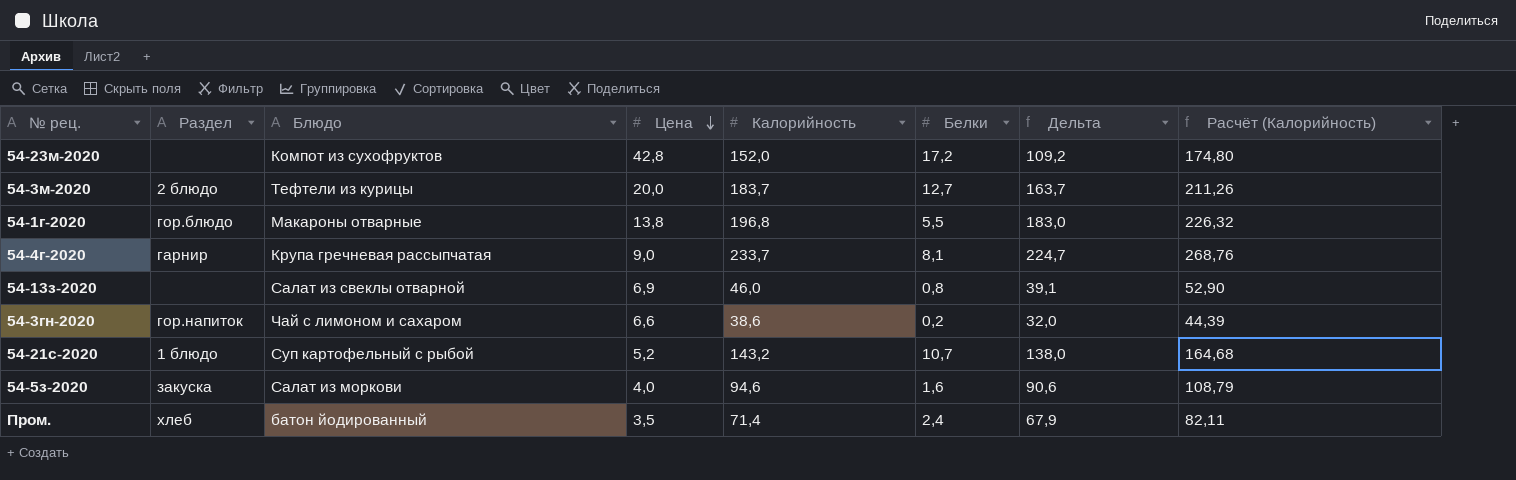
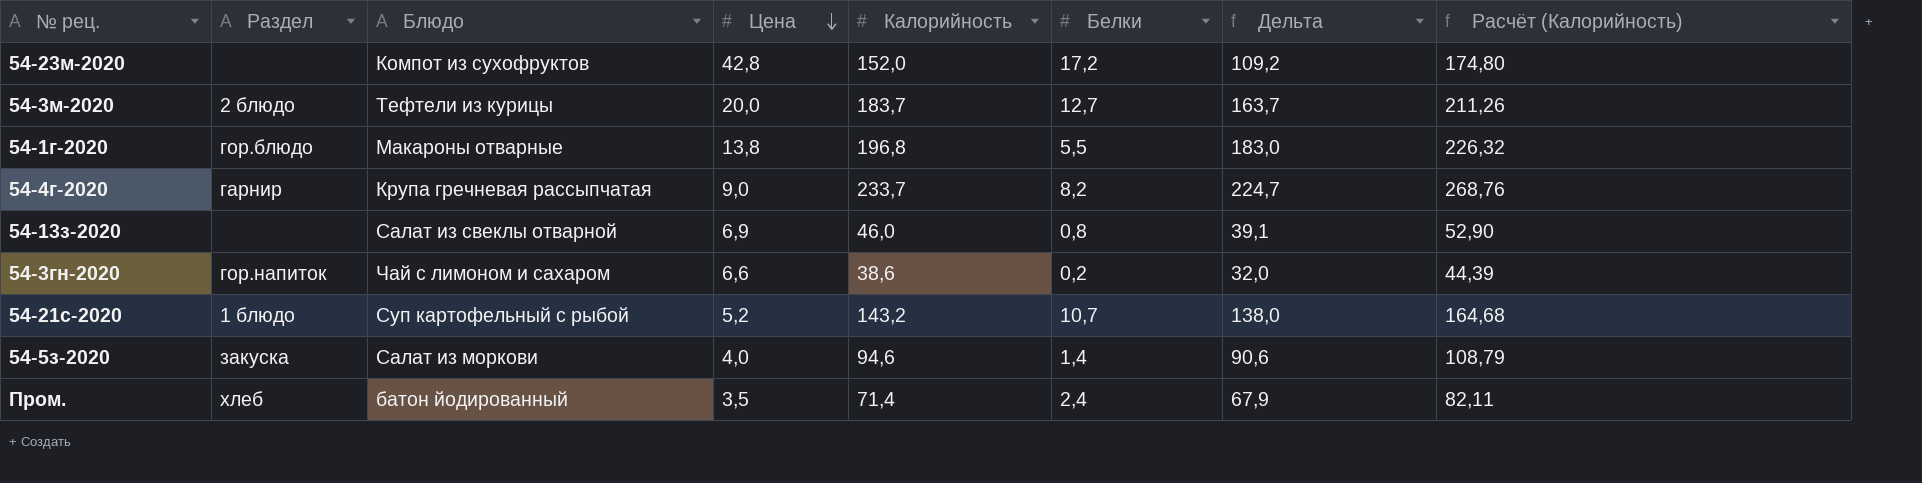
54-4г-2020 | Белки: 8,1 -> 8,2
54-5з-2020 | Белки: 1,6 -> 1,4

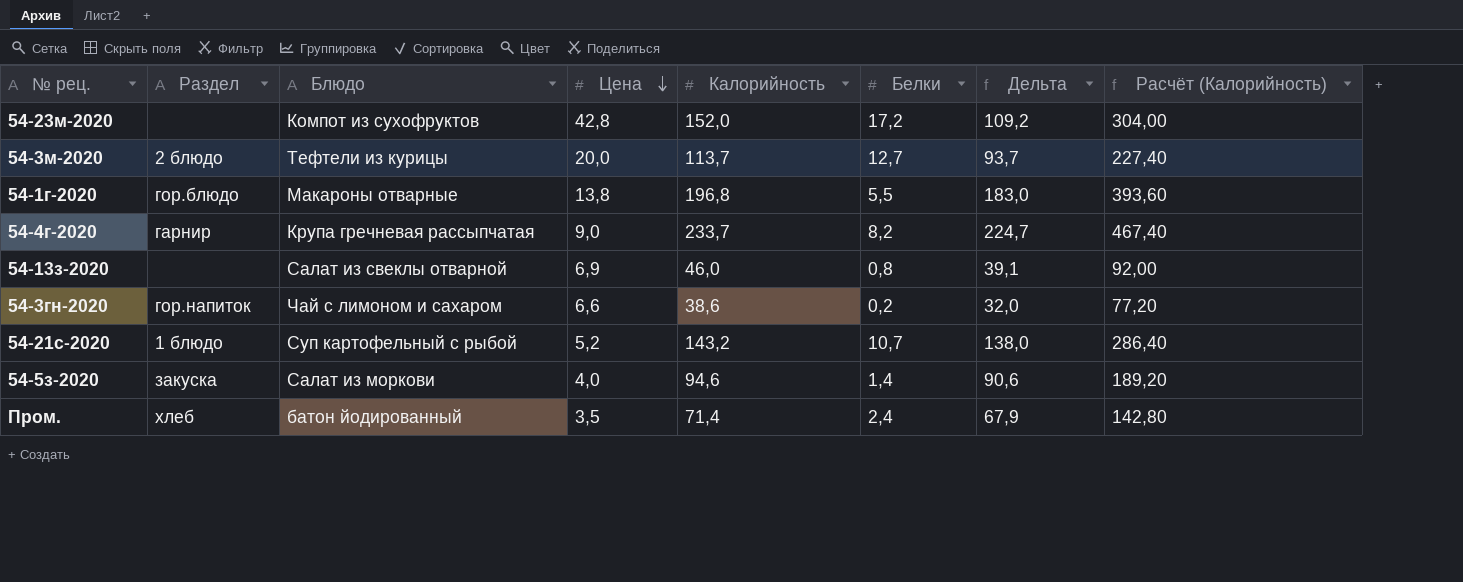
column Расчёт (Калорийность) | formula: [Калорийность] * 1,15 -> [Калорийность] * 2
54-3м-2020 | Калорийность: 183,7 -> 113,7
54-3м-2020 | Дельта: 163,7 -> 93,7

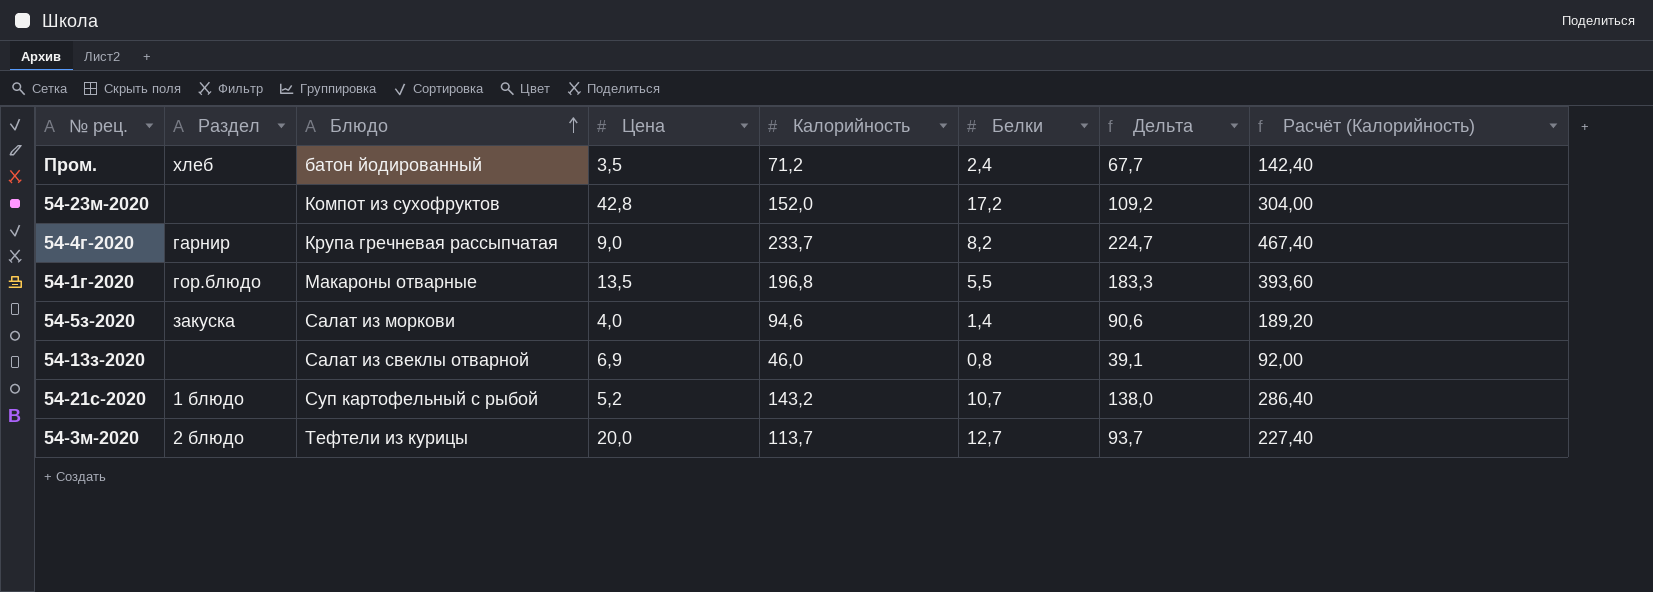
row order: Цена descending -> Блюдо ascending
row 54-3гн-2020: гор.напиток | Чай с лимоном и сахаром | 6,6 | 38,6 | 0,2 | 32,0 | 77,20 -> none
Пром. | Калорийность: 71,4 -> 71,2
Пром. | Дельта: 67,9 -> 67,7
Пром. | Расчёт (Калорийность): 142,80 -> 142,40
54-1г-2020 | Цена: 13,8 -> 13,5
54-1г-2020 | Дельта: 183,0 -> 183,3

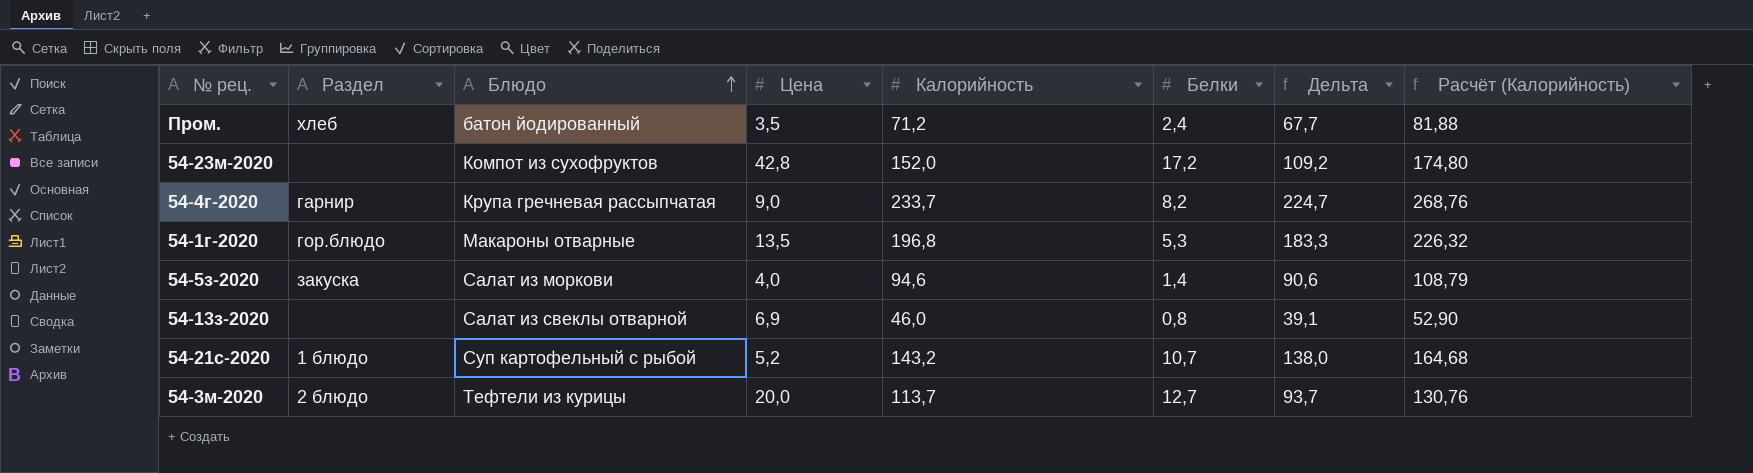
column Расчёт (Калорийность) | formula: [Калорийность] * 2 -> [Калорийность] * 1,15
54-1г-2020 | Белки: 5,5 -> 5,3

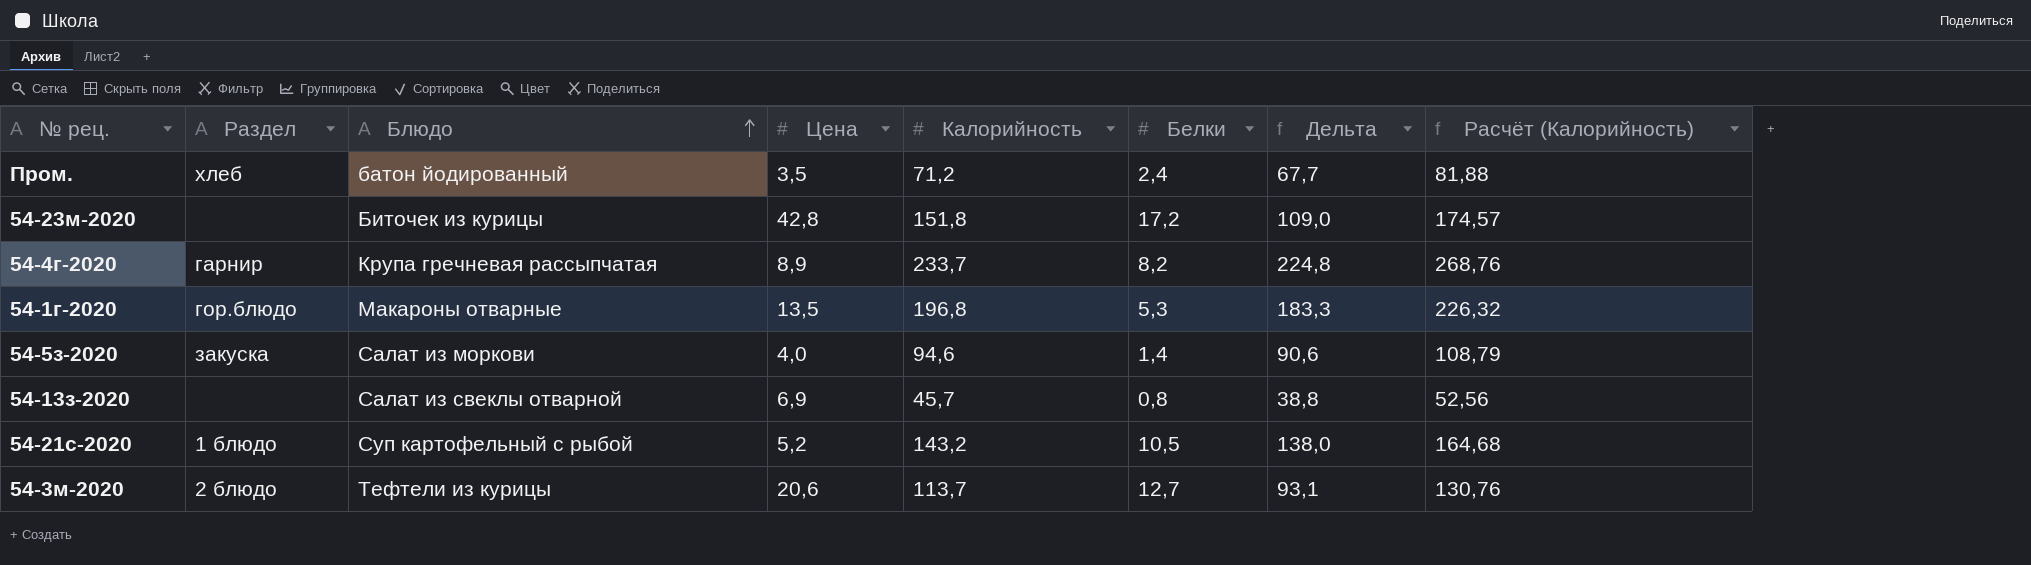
54-23м-2020 | Блюдо: Компот из сухофруктов -> Биточек из курицы
54-23м-2020 | Калорийность: 152,0 -> 151,8
54-23м-2020 | Дельта: 109,2 -> 109,0
54-23м-2020 | Расчёт (Калорийность): 174,80 -> 174,57
54-4г-2020 | Цена: 9,0 -> 8,9
54-4г-2020 | Дельта: 224,7 -> 224,8
54-13з-2020 | Калорийность: 46,0 -> 45,7
54-13з-2020 | Дельта: 39,1 -> 38,8
54-13з-2020 | Расчёт (Калорийность): 52,90 -> 52,56
54-21с-2020 | Белки: 10,7 -> 10,5
54-3м-2020 | Цена: 20,0 -> 20,6
54-3м-2020 | Дельта: 93,7 -> 93,1

